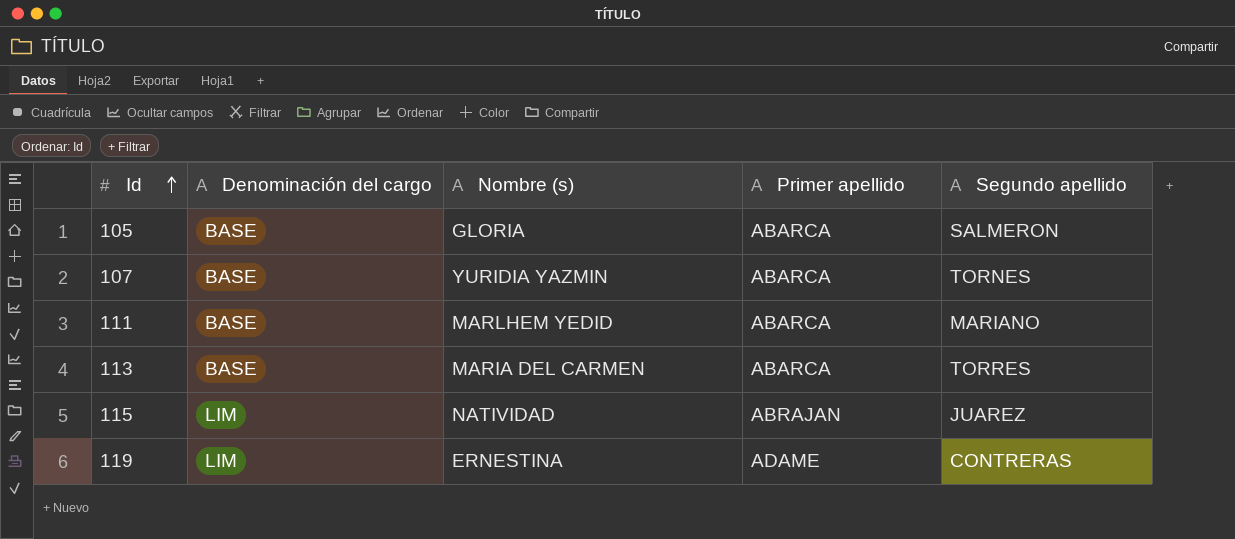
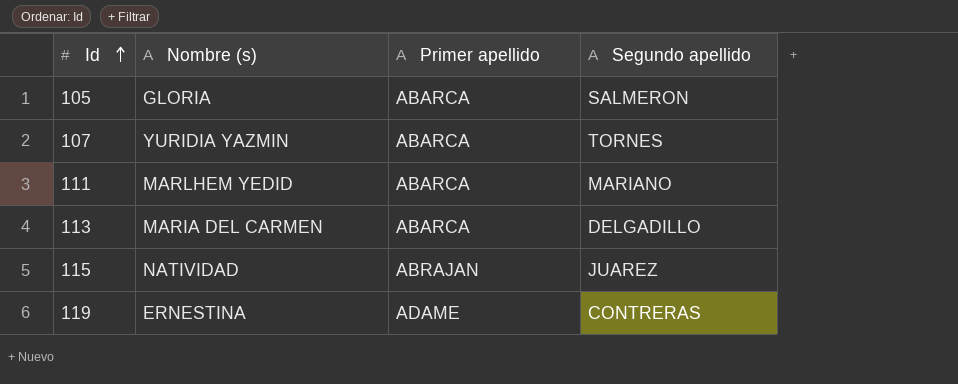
column Denominación del cargo | position: 2 -> none
113 | Segundo apellido: TORRES -> DELGADILLO

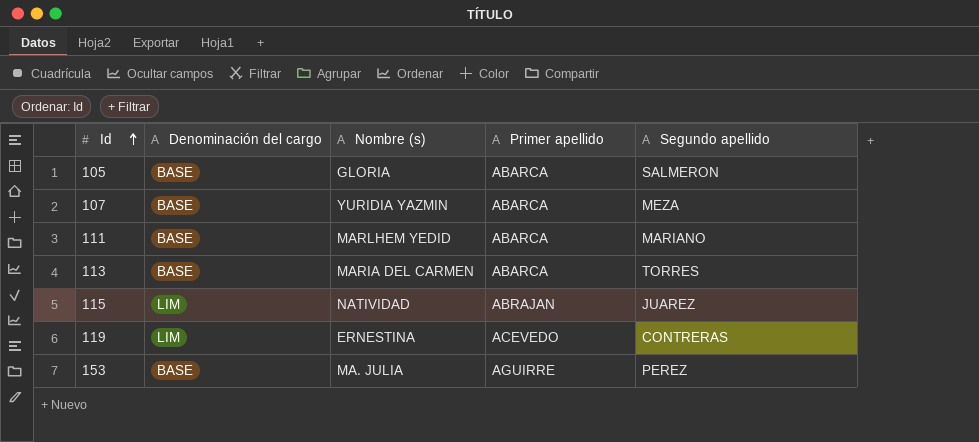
column Denominación del cargo | position: none -> 2
107 | Segundo apellido: TORNES -> MEZA
113 | Segundo apellido: DELGADILLO -> TORRES
119 | Primer apellido: ADAME -> ACEVEDO
row 153: none -> BASE | MA. JULIA | AGUIRRE | PEREZ

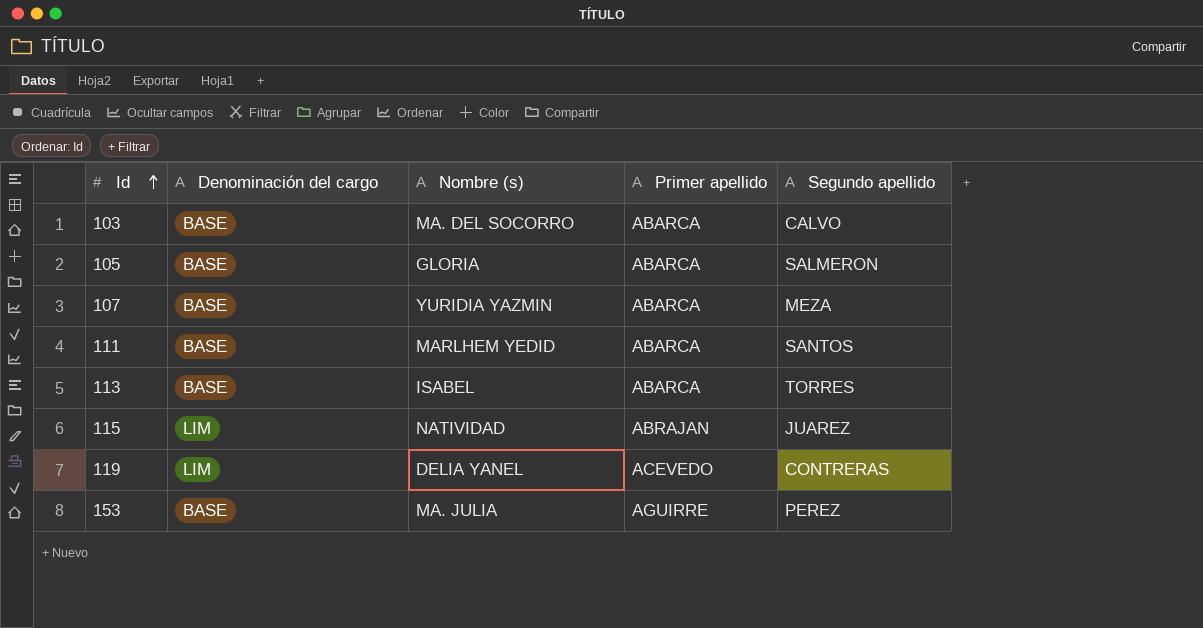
row 103: none -> BASE | MA. DEL SOCORRO | ABARCA | CALVO
111 | Segundo apellido: MARIANO -> SANTOS
113 | Nombre (s): MARIA DEL CARMEN -> ISABEL
119 | Nombre (s): ERNESTINA -> DELIA YANEL

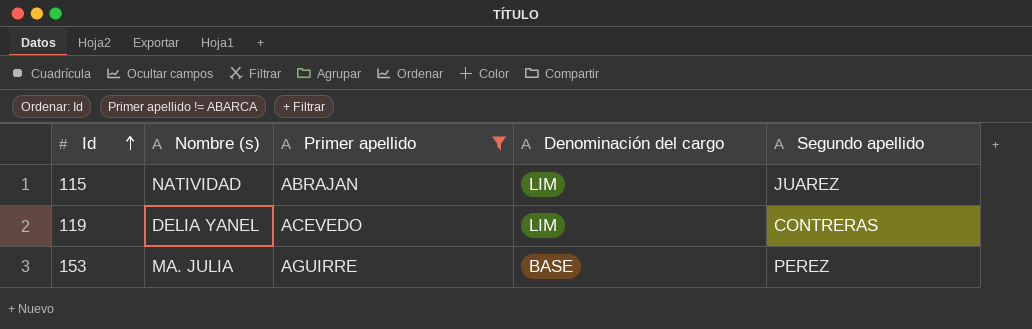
filter: none -> Primer apellido != ABARCA
column Denominación del cargo | position: 2 -> 4

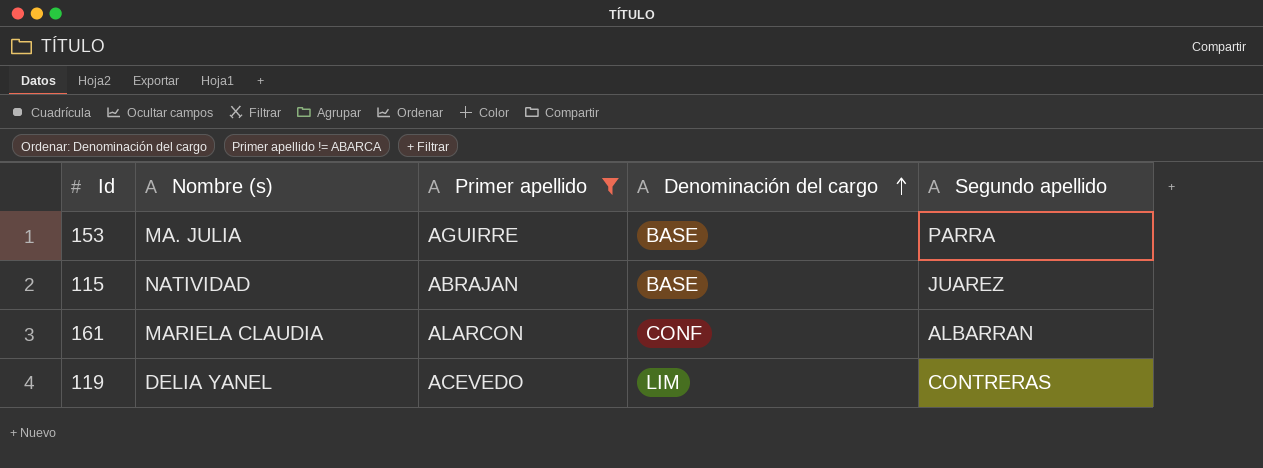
row order: Id ascending -> Denominación del cargo ascending
153 | Segundo apellido: PEREZ -> PARRA
115 | Denominación del cargo: LIM -> BASE
row 161: none -> MARIELA CLAUDIA | ALARCON | CONF | ALBARRAN

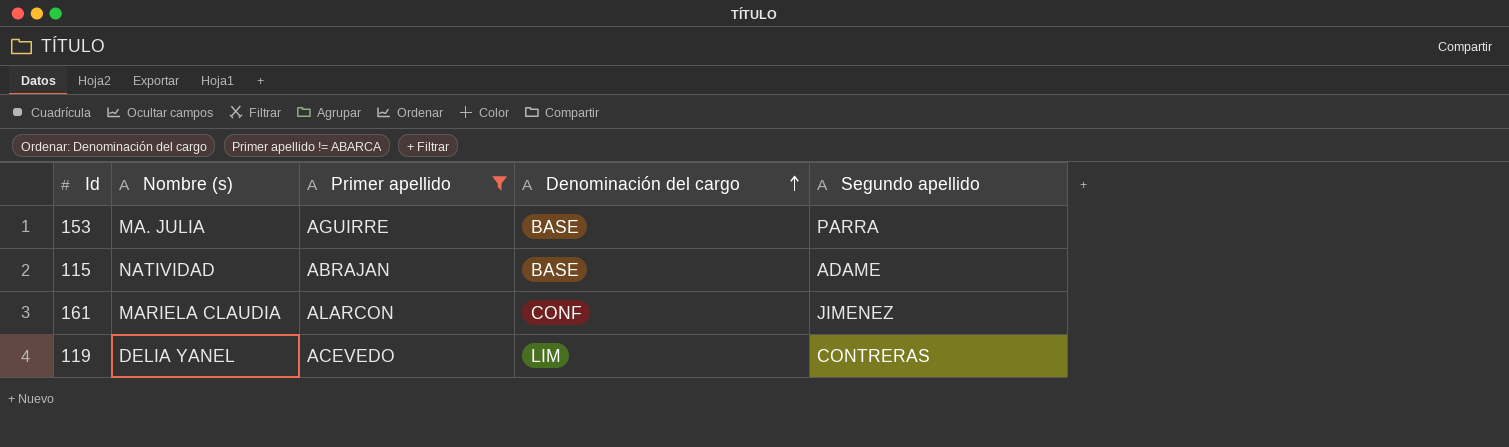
115 | Segundo apellido: JUAREZ -> ADAME
161 | Segundo apellido: ALBARRAN -> JIMENEZ

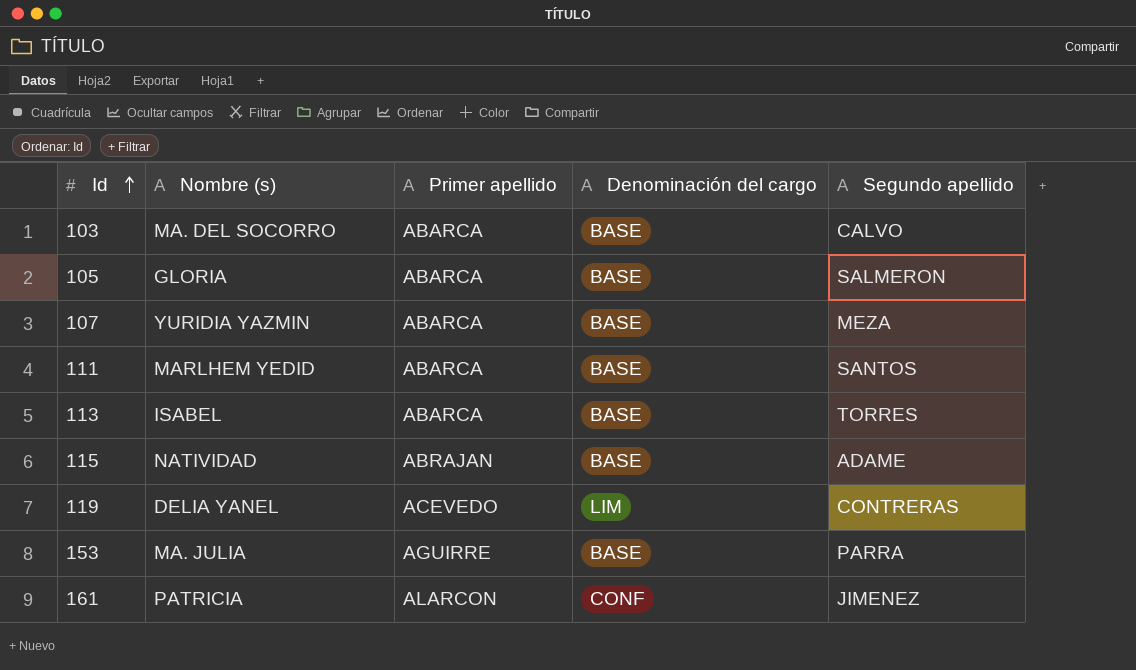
filter: Primer apellido != ABARCA -> none
row order: Denominación del cargo ascending -> Id ascending
161 | Nombre (s): MARIELA CLAUDIA -> PATRICIA

